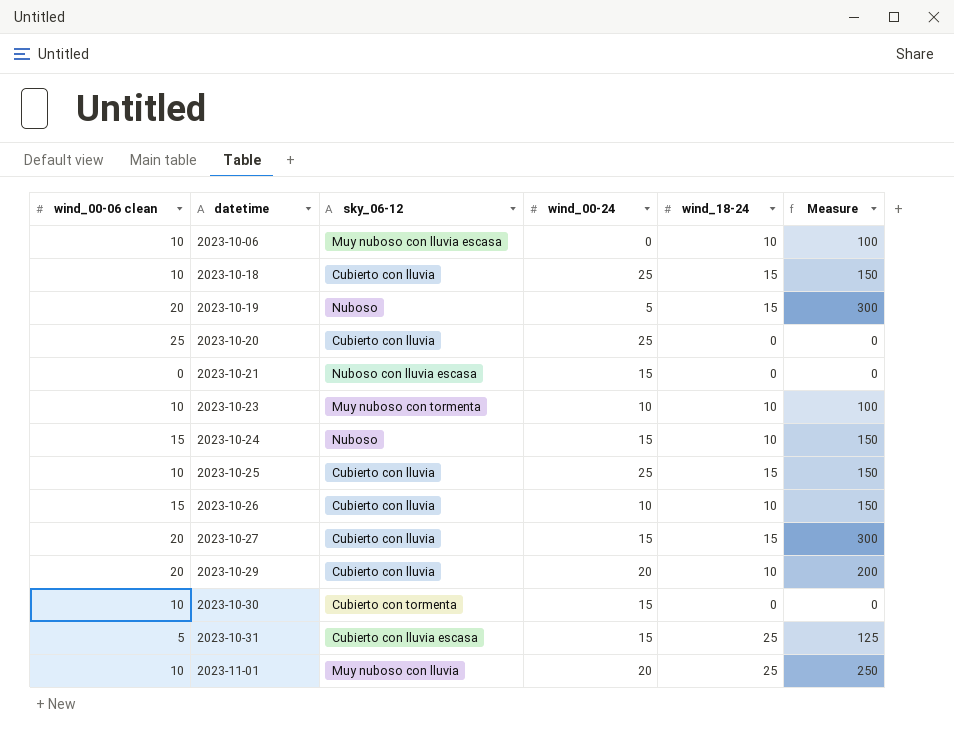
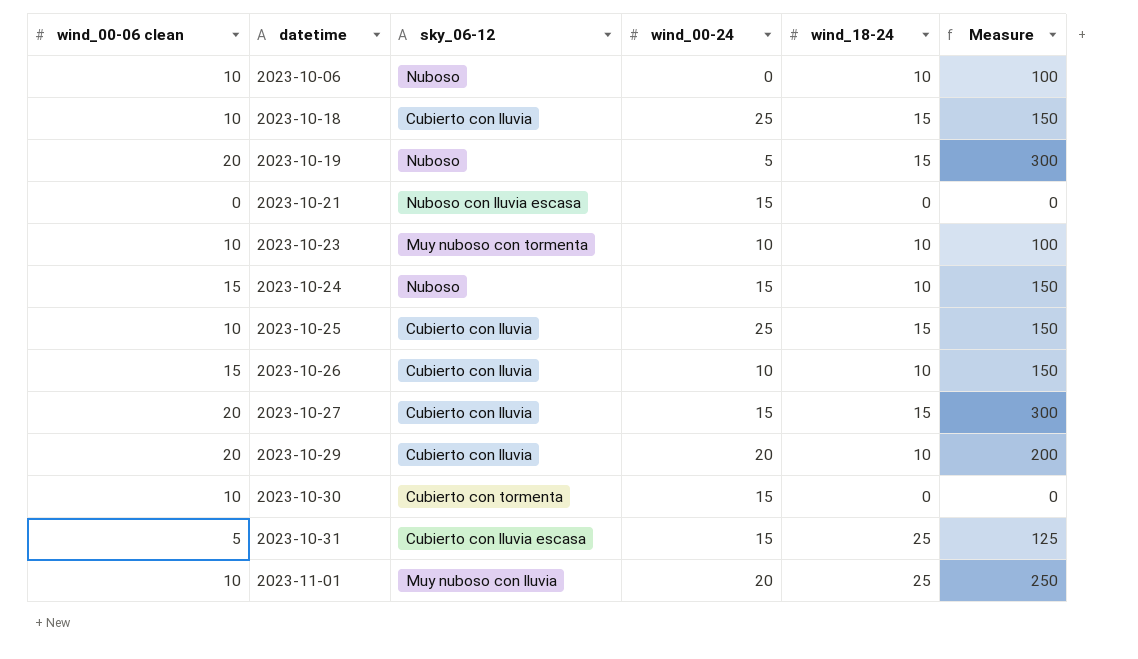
row 2023-10-20: 25 | Cubierto con lluvia | 25 | 0 | 0 -> none
2023-10-06 | sky_06-12: Muy nuboso con lluvia escasa -> Nuboso

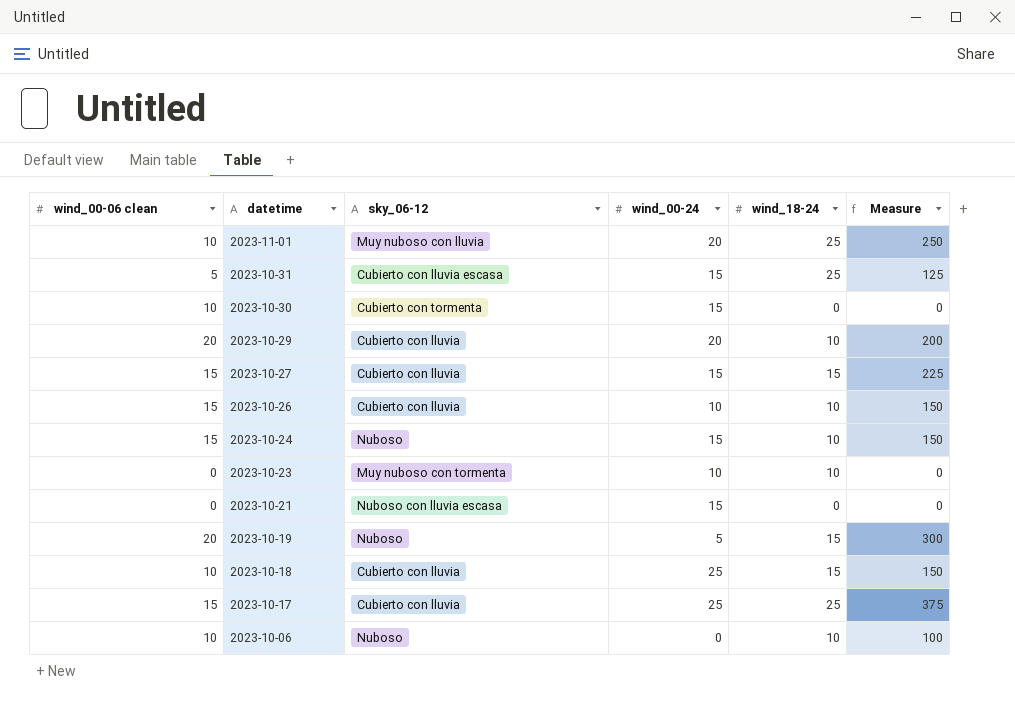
row order: datetime ascending -> datetime descending
row 2023-10-25: 10 | Cubierto con lluvia | 25 | 15 | 150 -> none
2023-10-27 | wind_00-06 clean: 20 -> 15
2023-10-27 | Measure: 300 -> 225
2023-10-23 | wind_00-06 clean: 10 -> 0
2023-10-23 | Measure: 100 -> 0
row 2023-10-17: none -> 15 | Cubierto con lluvia | 25 | 25 | 375

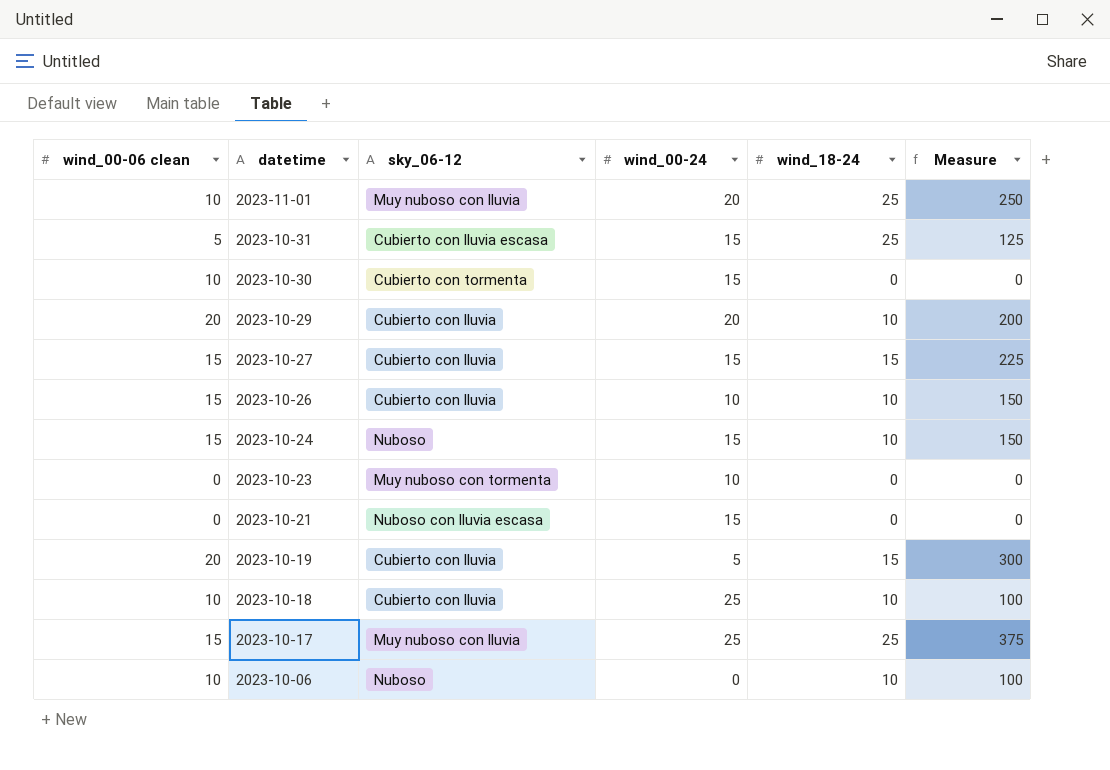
2023-10-23 | wind_18-24: 10 -> 0
2023-10-19 | sky_06-12: Nuboso -> Cubierto con lluvia
2023-10-18 | wind_18-24: 15 -> 10
2023-10-18 | Measure: 150 -> 100
2023-10-17 | sky_06-12: Cubierto con lluvia -> Muy nuboso con lluvia

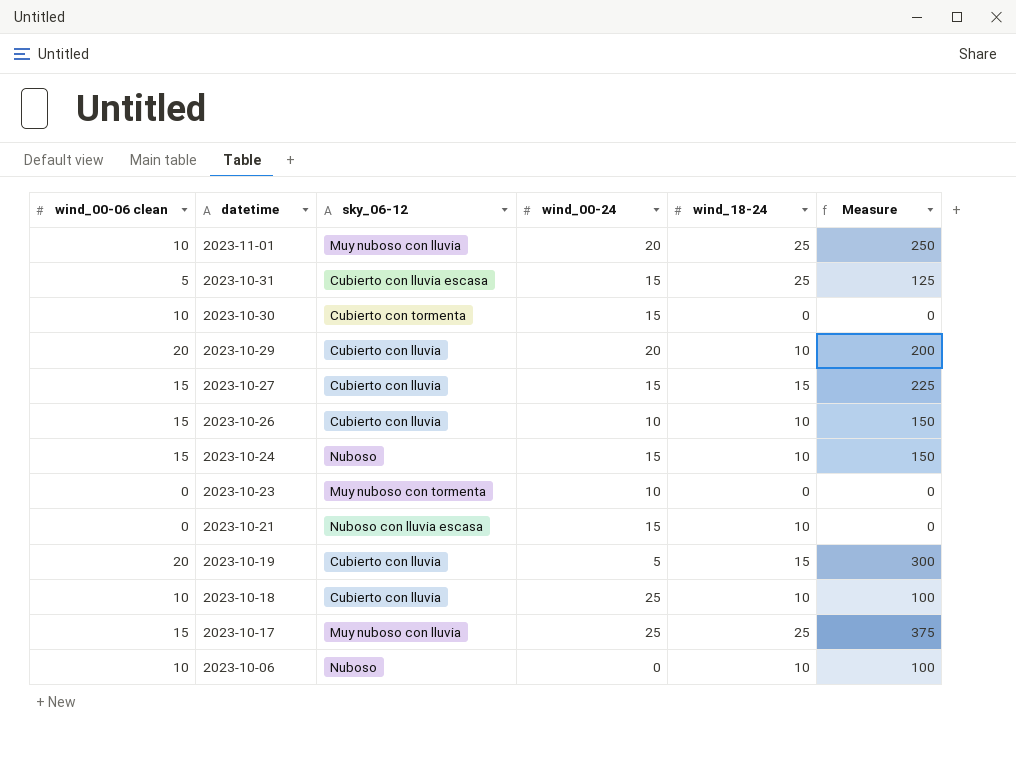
2023-10-21 | wind_18-24: 0 -> 10

